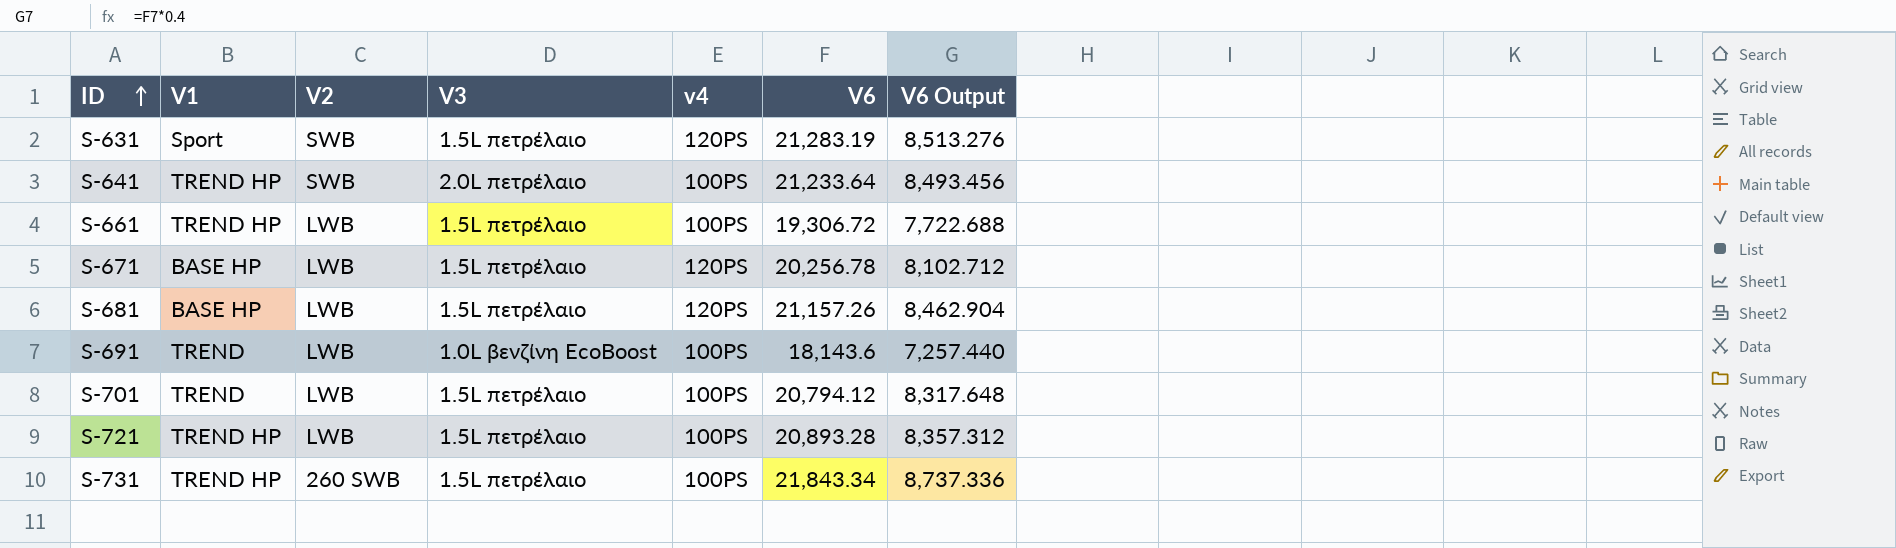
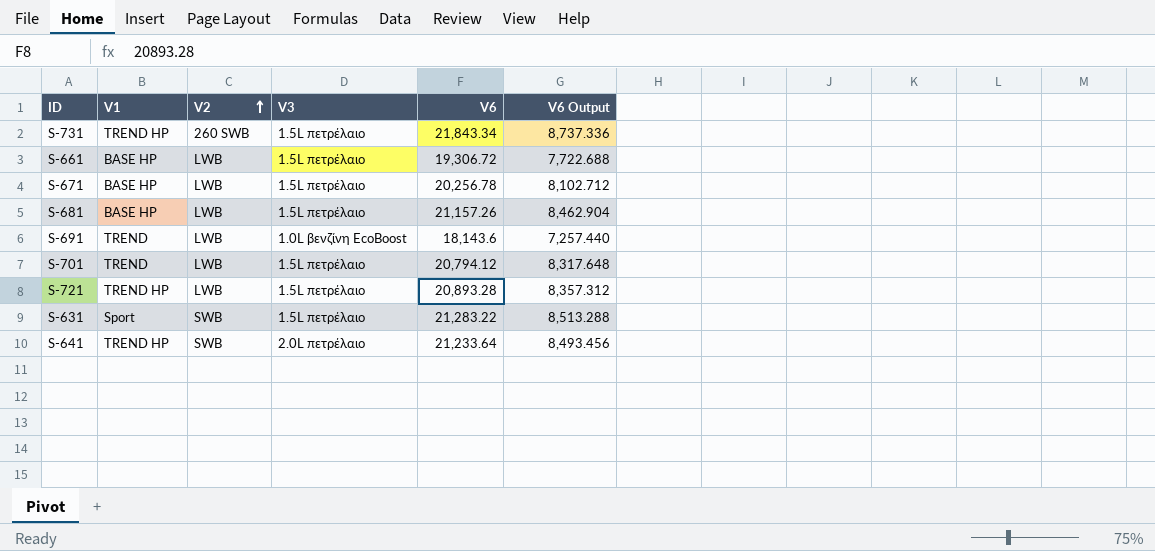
row order: ID ascending -> V2 ascending
column v4 | position: 5 -> none
S-661 | V1: TREND HP -> BASE HP
S-631 | V6: 21,283.19 -> 21,283.22
S-631 | V6 Output: 8,513.276 -> 8,513.288

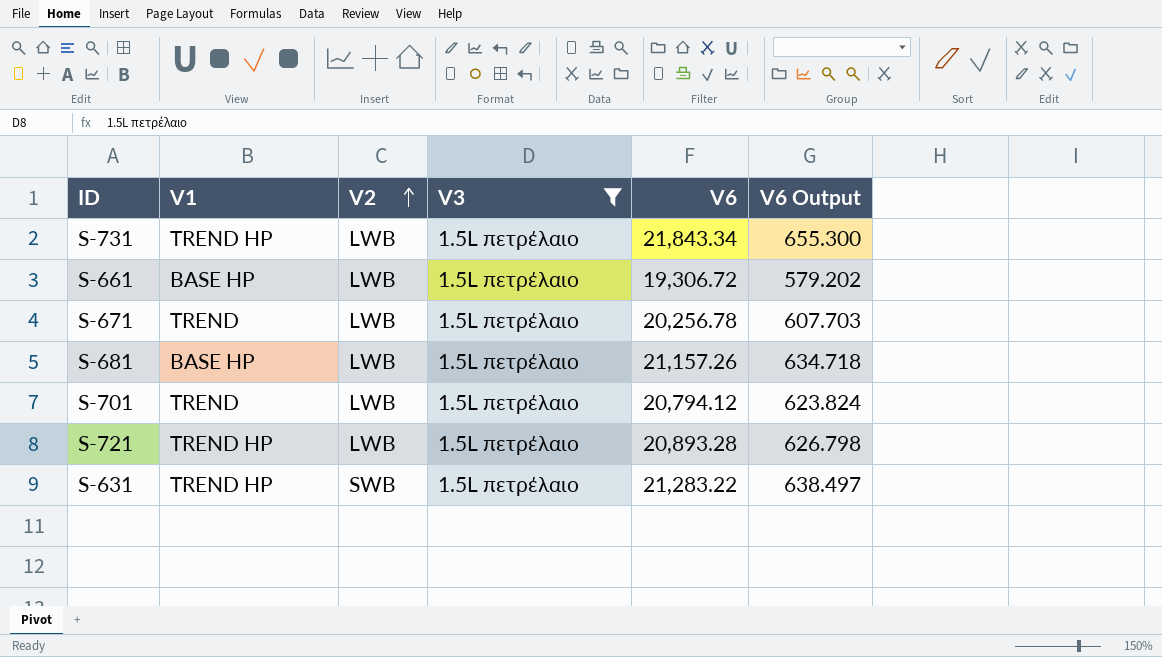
filter: none -> V3 = 1.5L πετρέλαιο
column V6 Output | formula: [V6] * 0.4 -> [V6] * 0.03
S-731 | V2: 260 SWB -> LWB
S-671 | V1: BASE HP -> TREND
S-631 | V1: Sport -> TREND HP

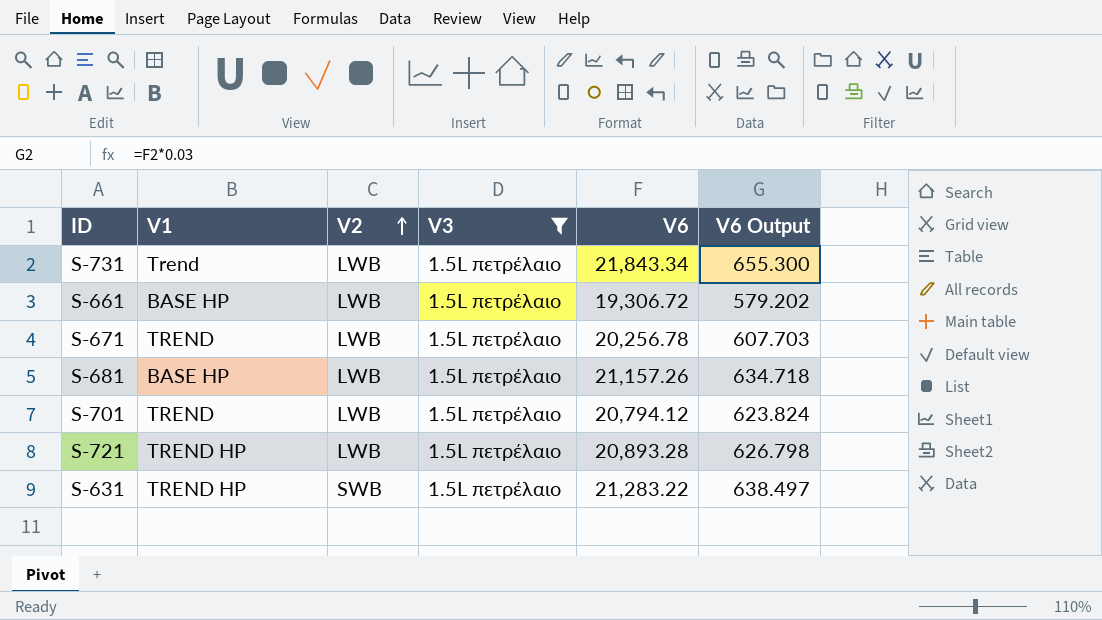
S-731 | V1: TREND HP -> Trend

